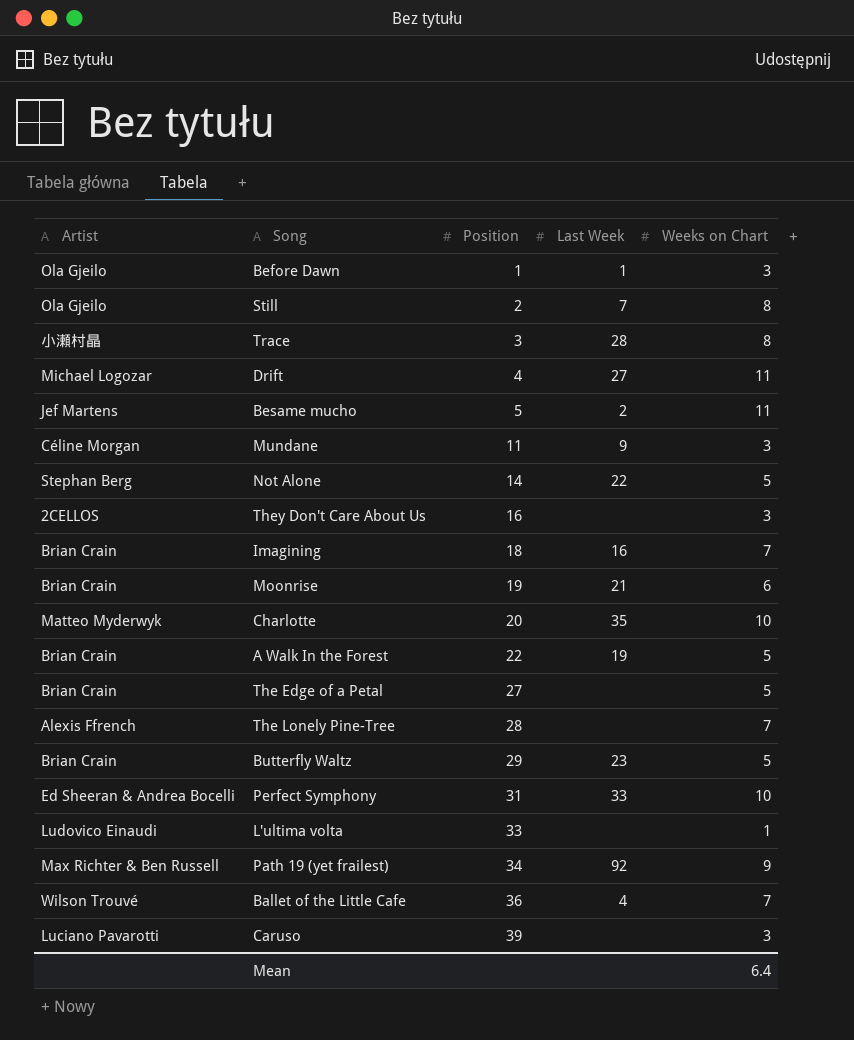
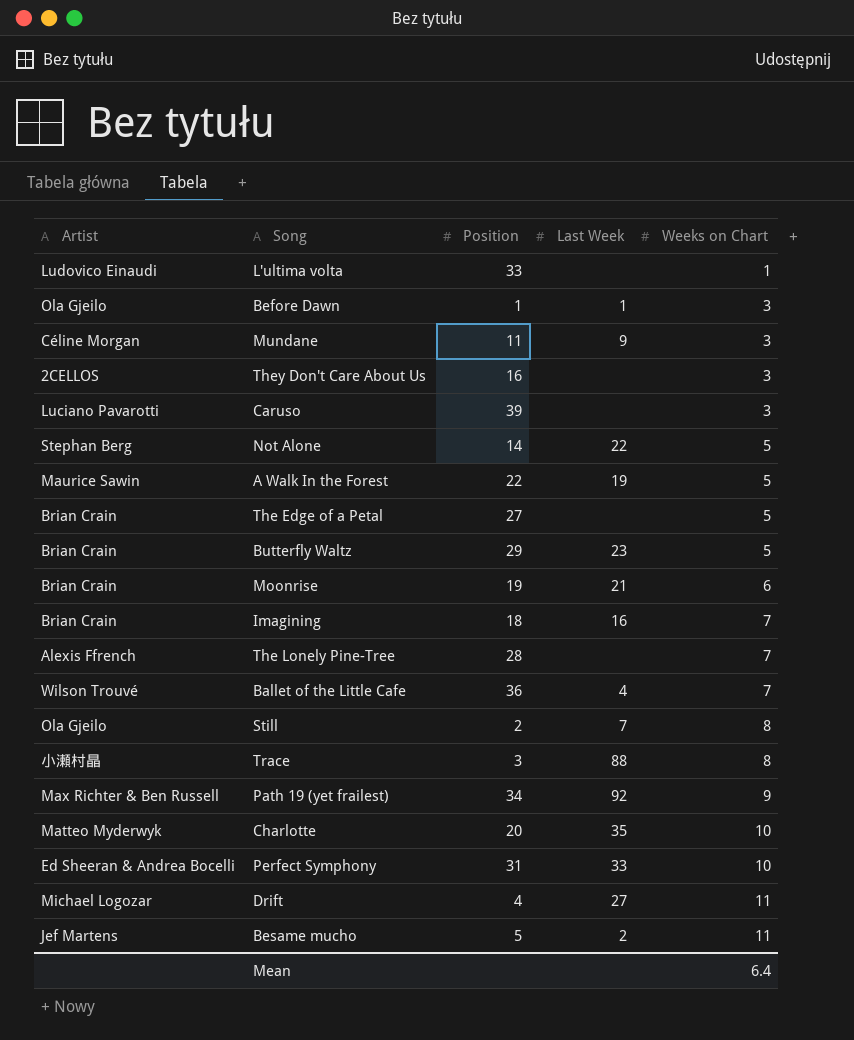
row order: Position ascending -> Weeks on Chart ascending
A Walk In the Forest | Artist: Brian Crain -> Maurice Sawin
Trace | Last Week: 28 -> 88

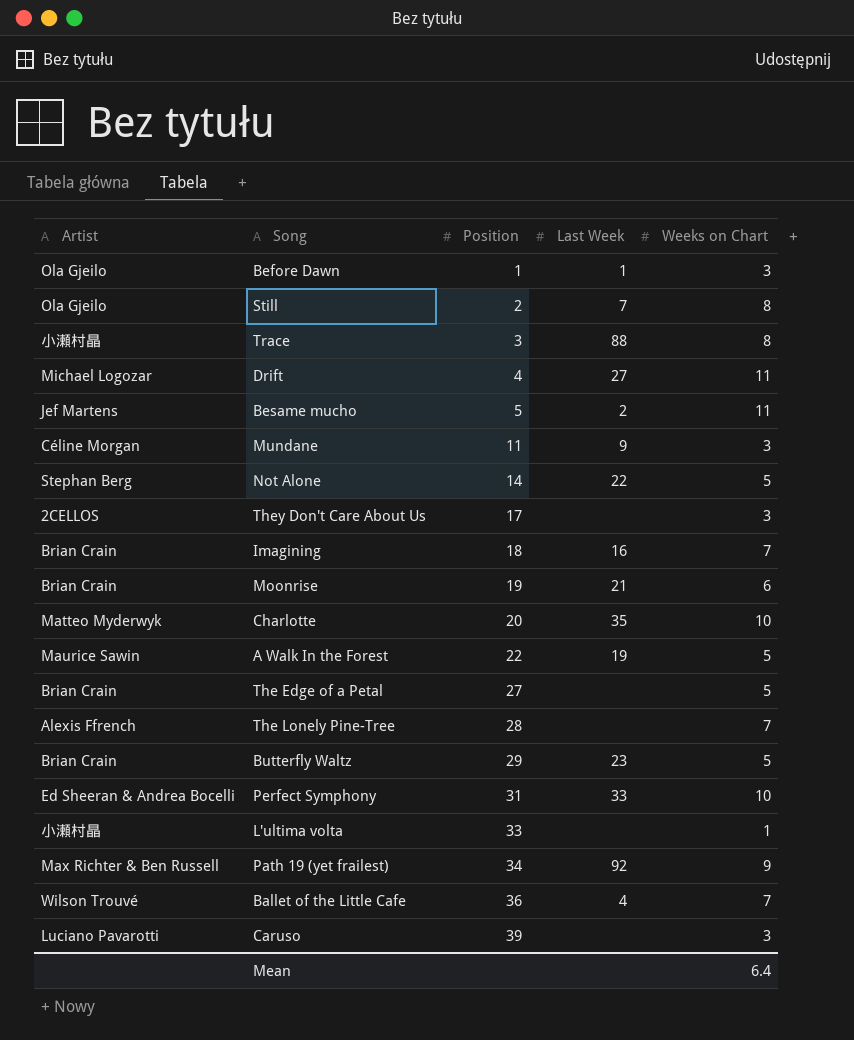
row order: Weeks on Chart ascending -> Position ascending
They Don't Care About Us | Position: 16 -> 17
L'ultima volta | Artist: Ludovico Einaudi -> 小瀬村晶

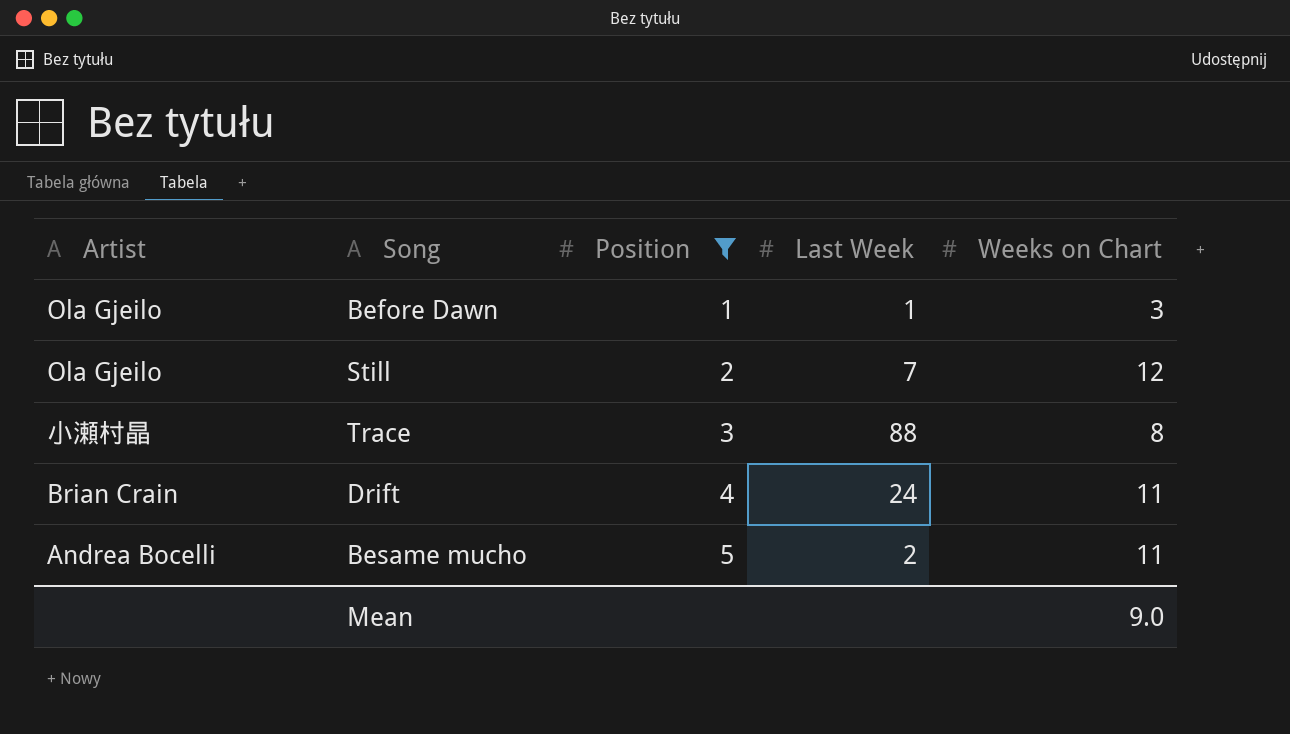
filter: none -> Position <= 5
Still | Weeks on Chart: 8 -> 12
Drift | Artist: Michael Logozar -> Brian Crain
Drift | Last Week: 27 -> 24
Besame mucho | Artist: Jef Martens -> Andrea Bocelli
Mean | Weeks on Chart: 6.4 -> 9.0

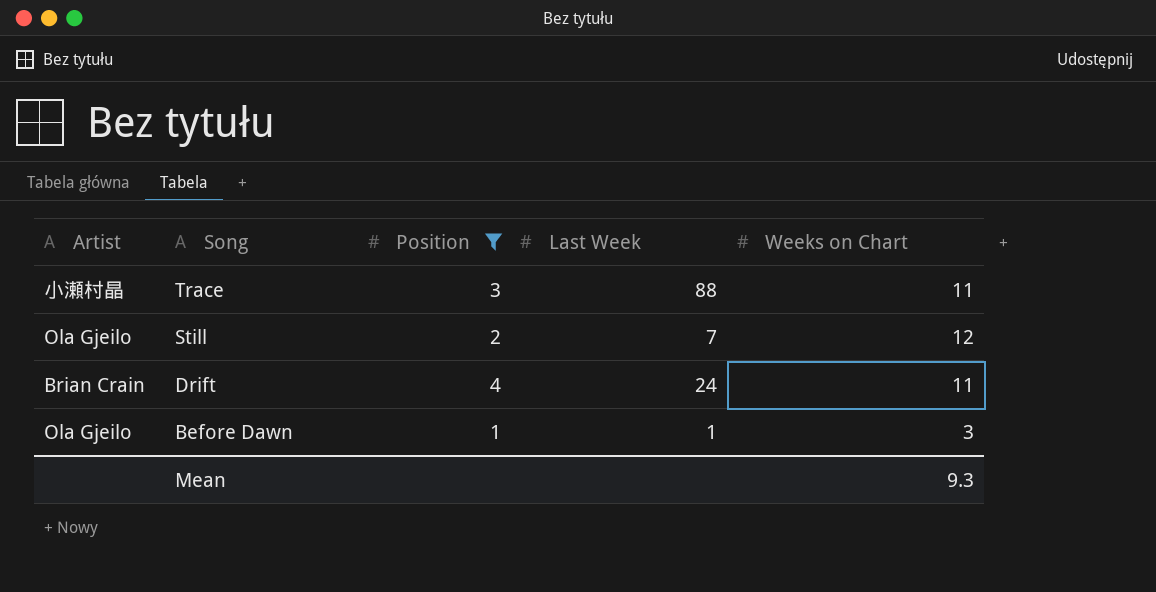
row order: Position ascending -> Song descending
row Besame mucho: Andrea Bocelli | 5 | 2 | 11 -> none
Trace | Weeks on Chart: 8 -> 11
Mean | Weeks on Chart: 9.0 -> 9.3

